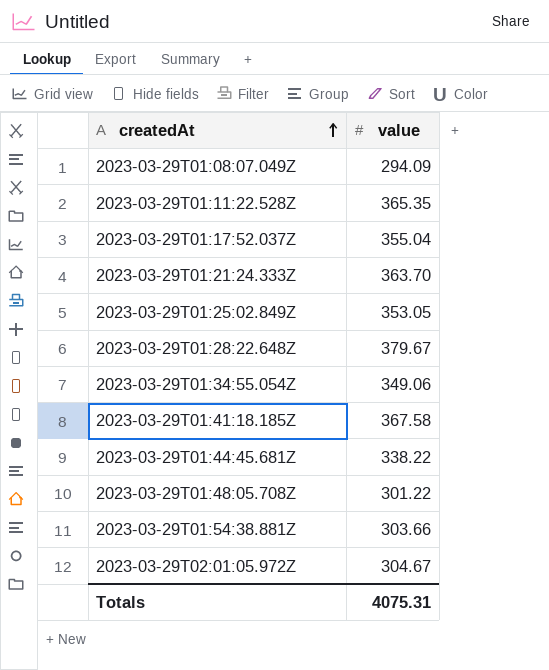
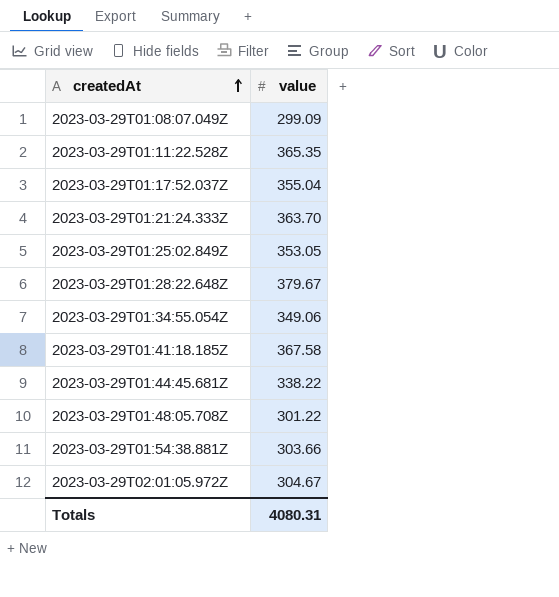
2023-03-29T01:08:07.049Z | value: 294.09 -> 299.09
Totals | value: 4075.31 -> 4080.31

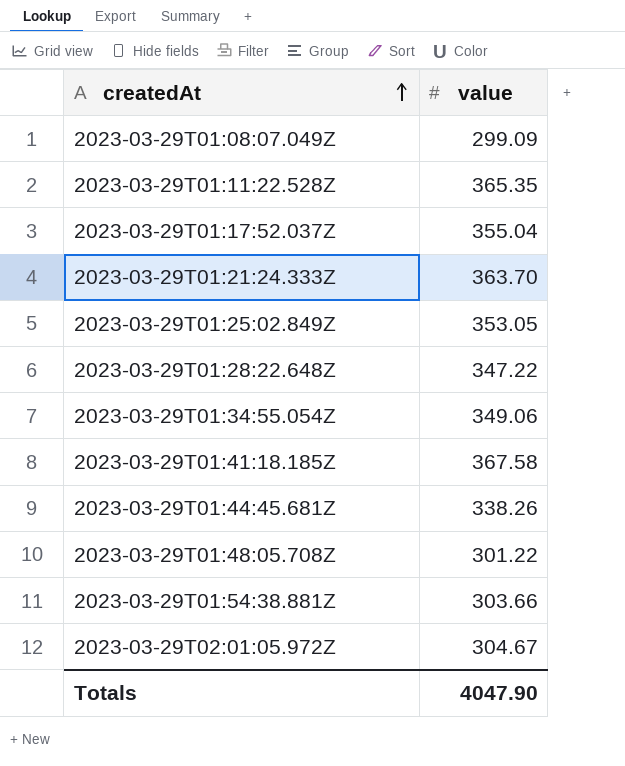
2023-03-29T01:28:22.648Z | value: 379.67 -> 347.22
2023-03-29T01:44:45.681Z | value: 338.22 -> 338.26
Totals | value: 4080.31 -> 4047.90

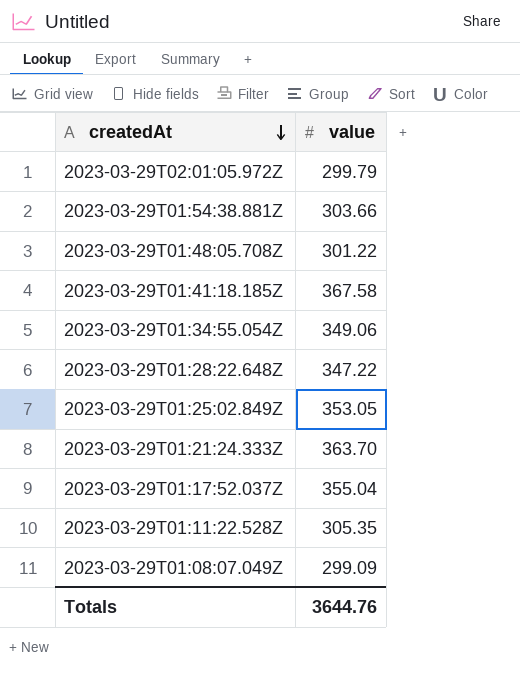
row order: createdAt ascending -> createdAt descending
row 2023-03-29T01:44:45.681Z: 338.26 -> none
2023-03-29T02:01:05.972Z | value: 304.67 -> 299.79
2023-03-29T01:11:22.528Z | value: 365.35 -> 305.35
Totals | value: 4047.90 -> 3644.76

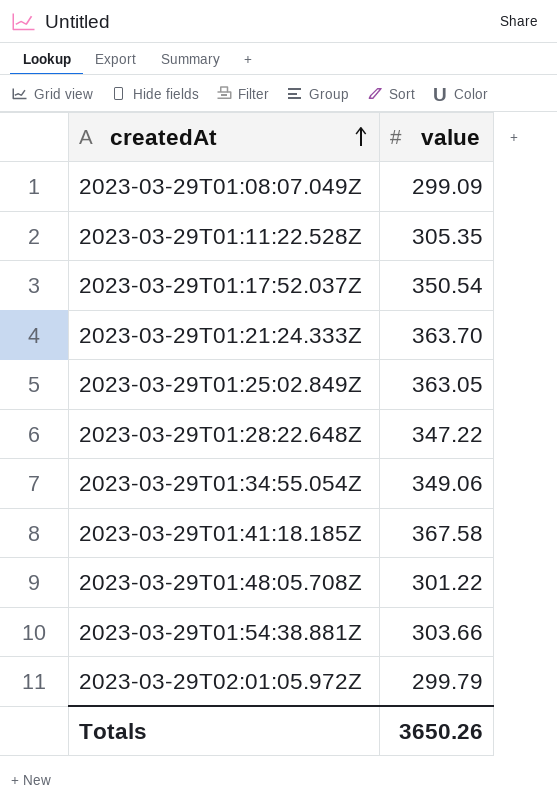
row order: createdAt descending -> createdAt ascending
2023-03-29T01:17:52.037Z | value: 355.04 -> 350.54
2023-03-29T01:25:02.849Z | value: 353.05 -> 363.05
Totals | value: 3644.76 -> 3650.26

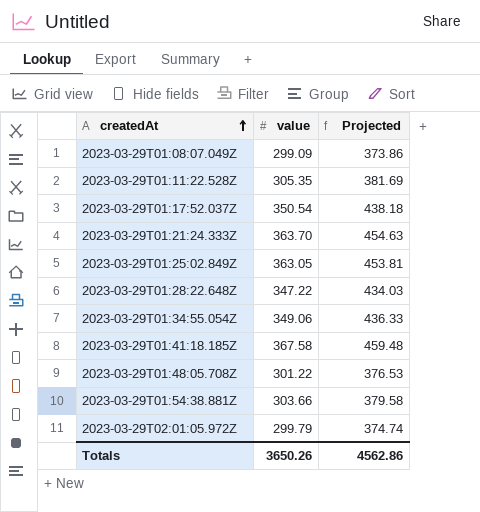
column Projected | formula: none -> [value] * 1.25

